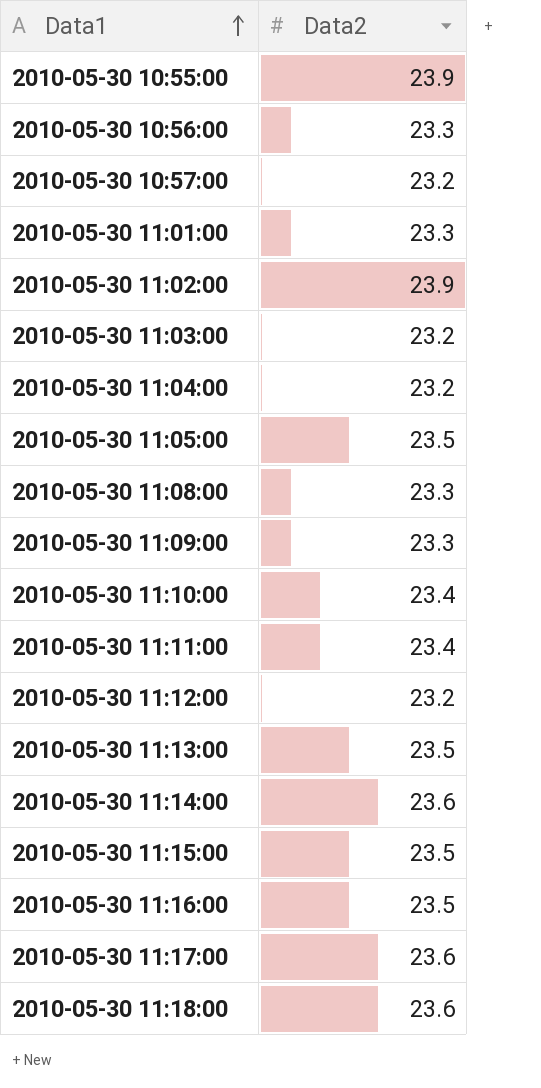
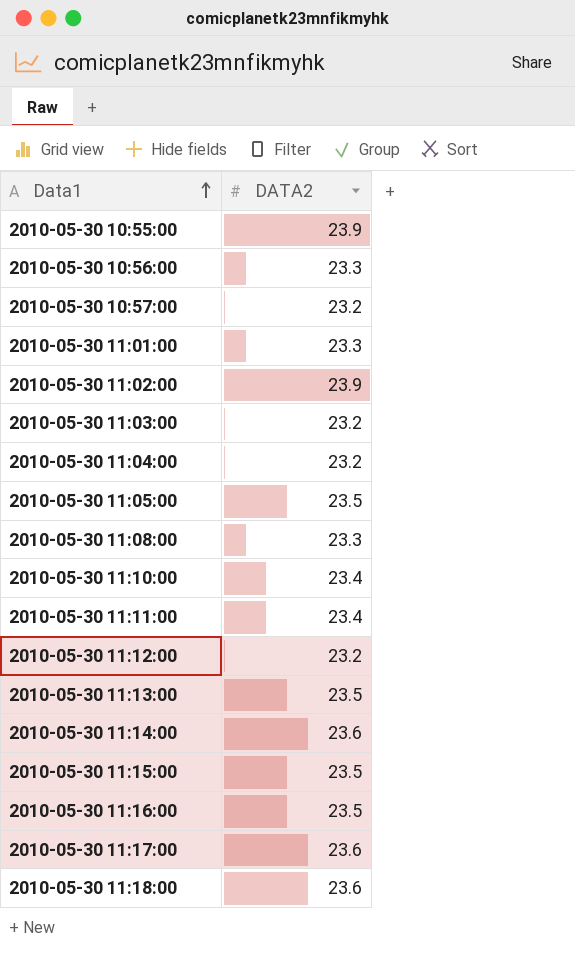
column name: Data2 -> DATA2
row 2010-05-30 11:09:00: 23.3 -> none

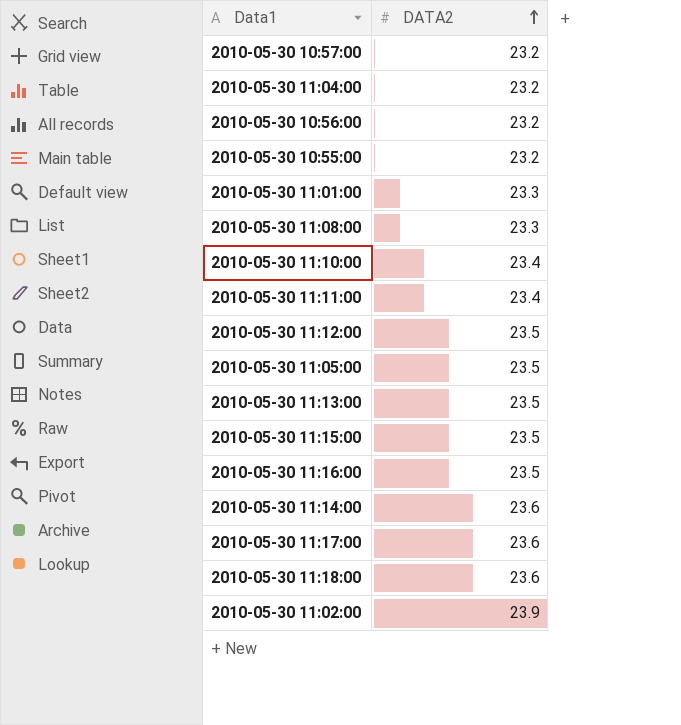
row order: Data1 ascending -> DATA2 ascending
row 2010-05-30 11:03:00: 23.2 -> none
2010-05-30 10:56:00 | DATA2: 23.3 -> 23.2
2010-05-30 10:55:00 | DATA2: 23.9 -> 23.2
2010-05-30 11:12:00 | DATA2: 23.2 -> 23.5

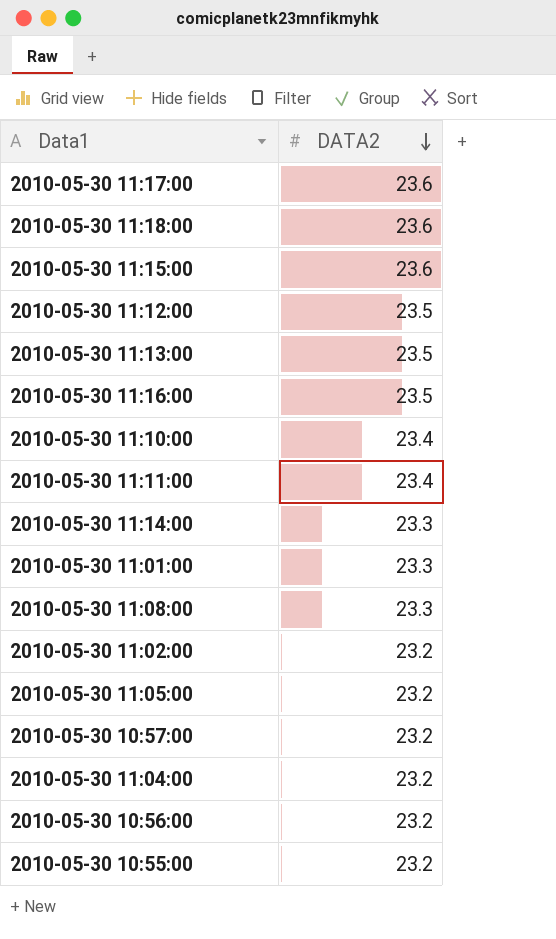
row order: DATA2 ascending -> DATA2 descending
2010-05-30 11:15:00 | DATA2: 23.5 -> 23.6
2010-05-30 11:14:00 | DATA2: 23.6 -> 23.3
2010-05-30 11:02:00 | DATA2: 23.9 -> 23.2
2010-05-30 11:05:00 | DATA2: 23.5 -> 23.2

